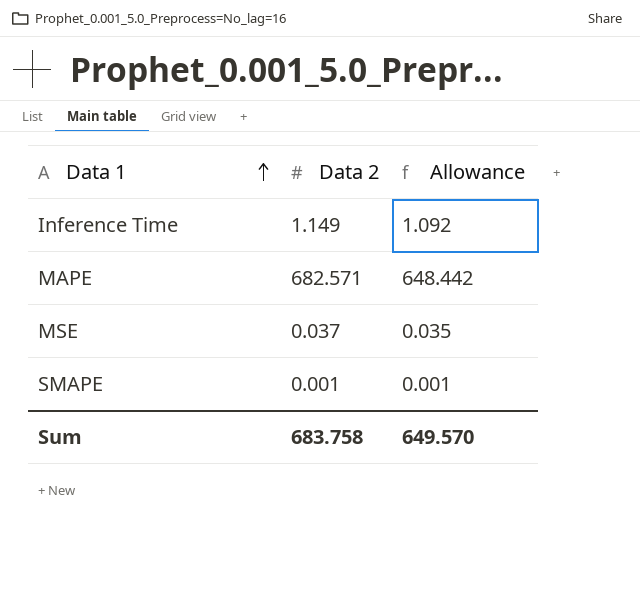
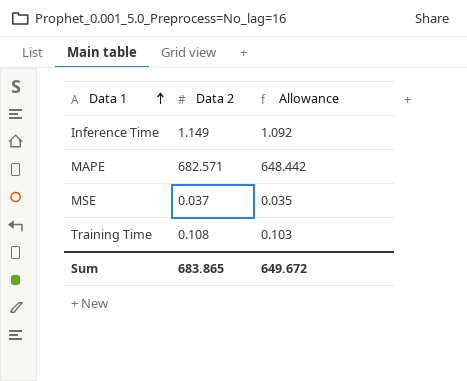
row SMAPE: 0.001 | 0.001 -> none
row Training Time: none -> 0.108 | 0.103
Sum | Data 2: 683.758 -> 683.865
Sum | Allowance: 649.570 -> 649.672

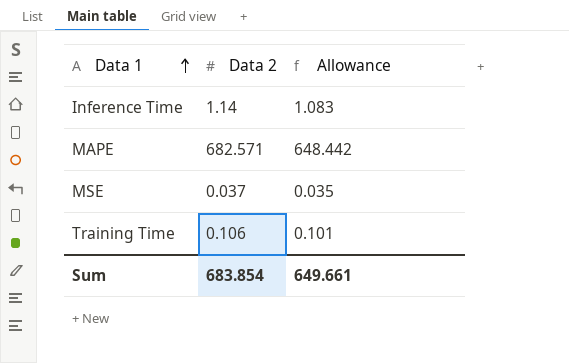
Inference Time | Data 2: 1.149 -> 1.14
Inference Time | Allowance: 1.092 -> 1.083
Training Time | Data 2: 0.108 -> 0.106
Training Time | Allowance: 0.103 -> 0.101
Sum | Data 2: 683.865 -> 683.854
Sum | Allowance: 649.672 -> 649.661

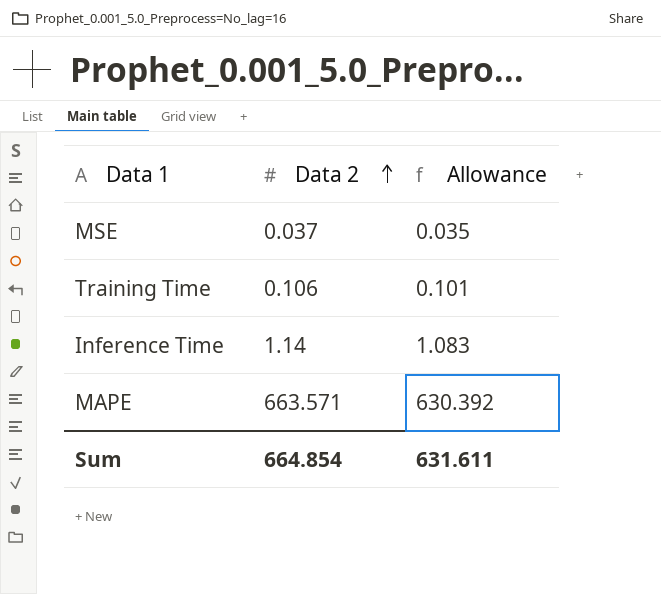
row order: Data 1 ascending -> Data 2 ascending
MAPE | Data 2: 682.571 -> 663.571
MAPE | Allowance: 648.442 -> 630.392
Sum | Data 2: 683.854 -> 664.854
Sum | Allowance: 649.661 -> 631.611

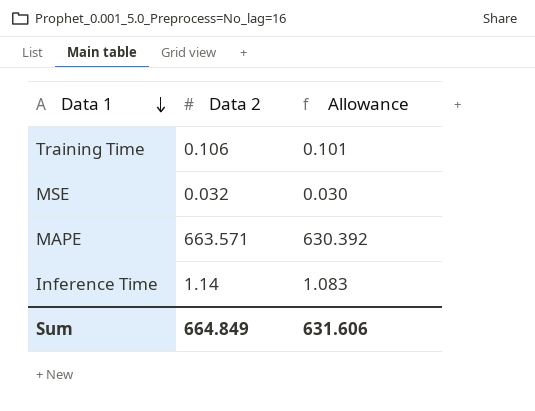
row order: Data 2 ascending -> Data 1 descending
MSE | Data 2: 0.037 -> 0.032
MSE | Allowance: 0.035 -> 0.030
Sum | Data 2: 664.854 -> 664.849
Sum | Allowance: 631.611 -> 631.606

